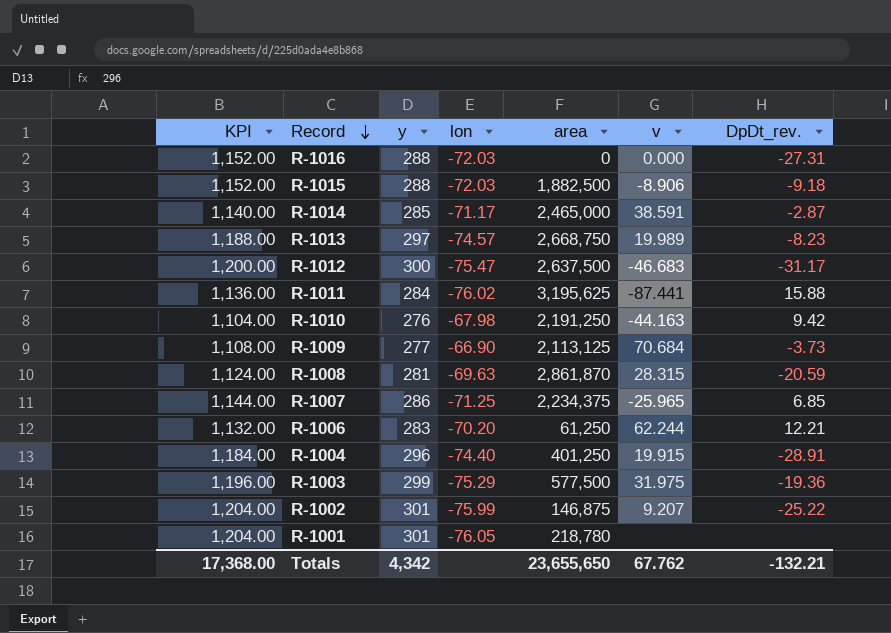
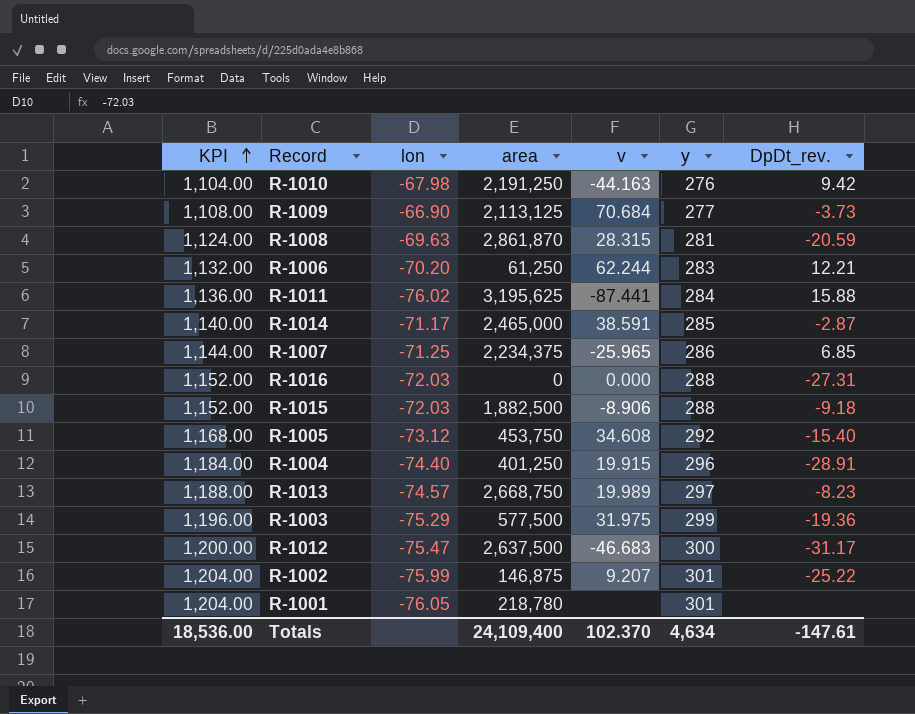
row order: Record descending -> KPI ascending
column y | position: 3 -> 6
row R-1005: none -> 1,168.00 | -73.12 | 453,750 | 34.608 | 292 | -15.40
Totals | KPI: 17,368.00 -> 18,536.00
Totals | area: 23,655,650 -> 24,109,400
Totals | v: 67.762 -> 102.370
Totals | y: 4,342 -> 4,634
Totals | DpDt_rev.: -132.21 -> -147.61

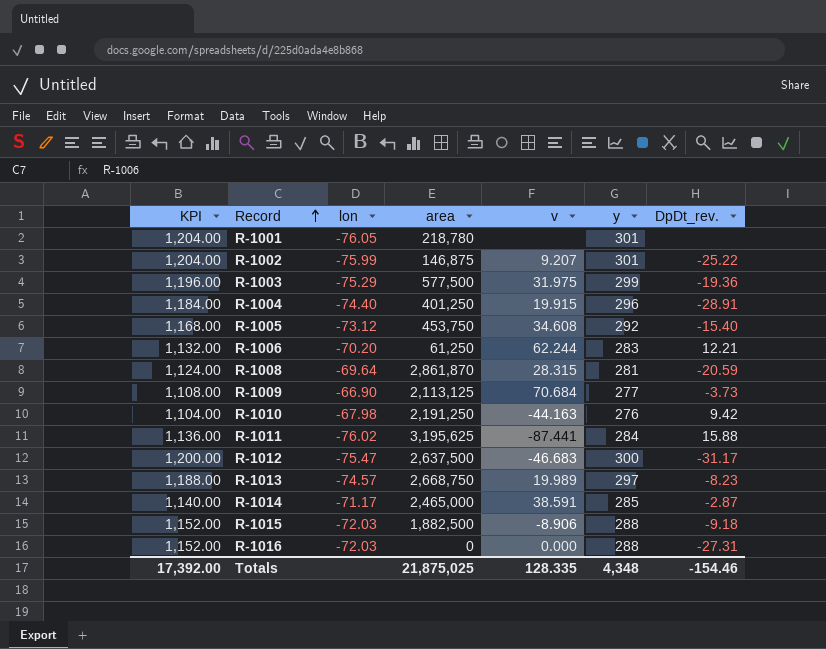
row order: KPI ascending -> Record ascending
row R-1007: 1,144.00 | -71.25 | 2,234,375 | -25.965 | 286 | 6.85 -> none
R-1008 | lon: -69.63 -> -69.64
Totals | KPI: 18,536.00 -> 17,392.00
Totals | area: 24,109,400 -> 21,875,025
Totals | v: 102.370 -> 128.335
Totals | y: 4,634 -> 4,348
Totals | DpDt_rev.: -147.61 -> -154.46

